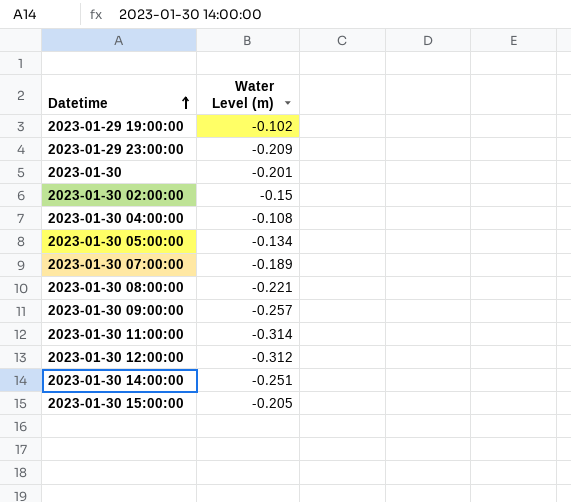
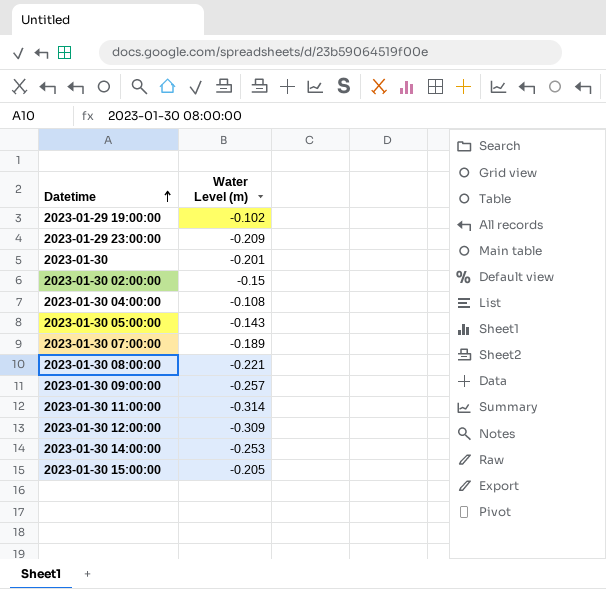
2023-01-30 05:00:00 | Water Level (m): -0.134 -> -0.143
2023-01-30 12:00:00 | Water Level (m): -0.312 -> -0.309
2023-01-30 14:00:00 | Water Level (m): -0.251 -> -0.253

